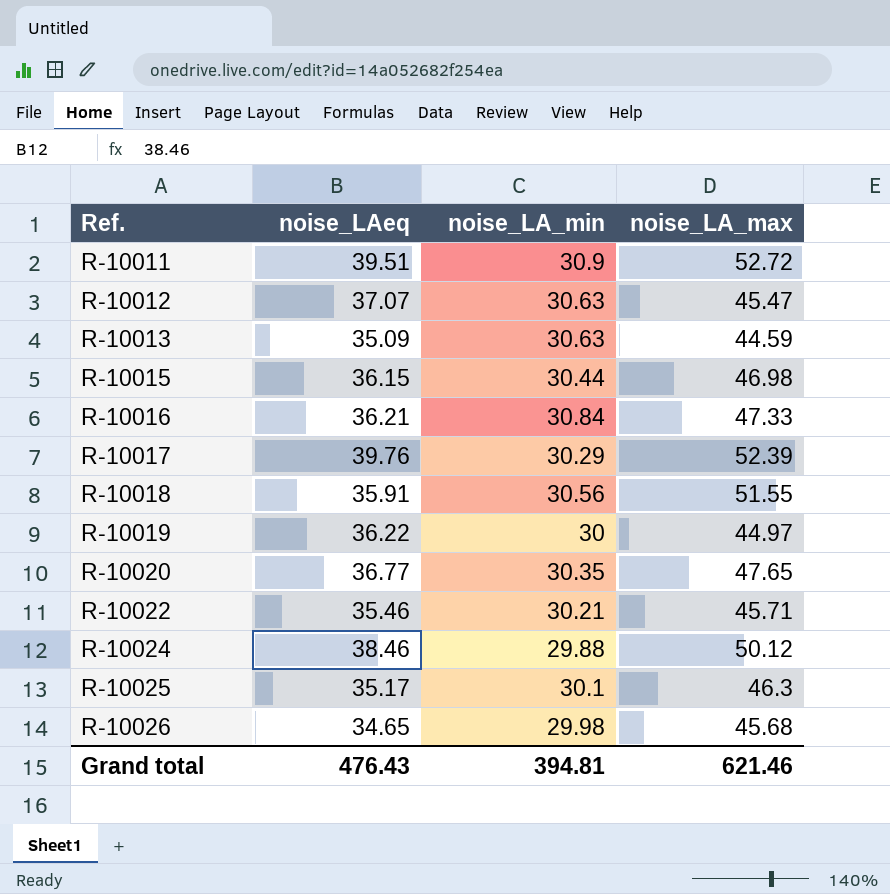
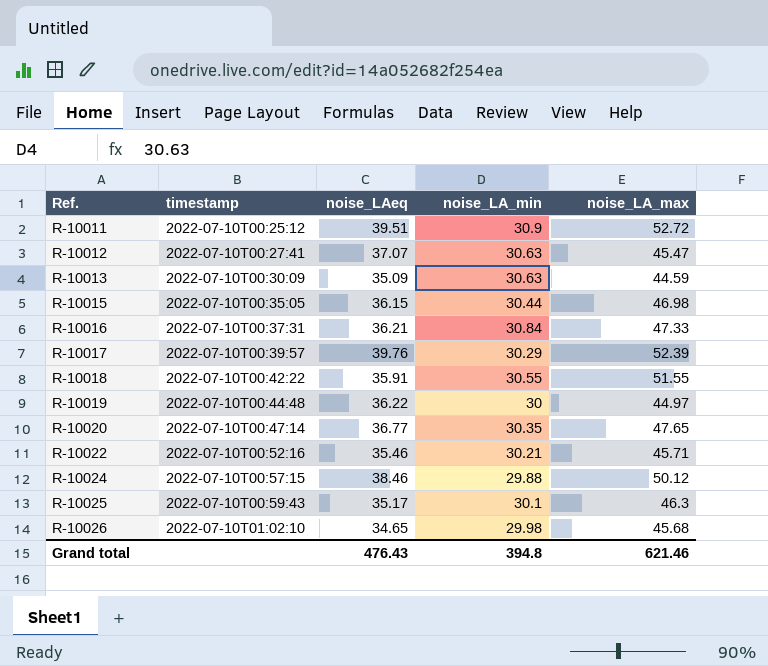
column timestamp | position: none -> 2
R-10018 | noise_LA_min: 30.56 -> 30.55
Grand total | noise_LA_min: 394.81 -> 394.8

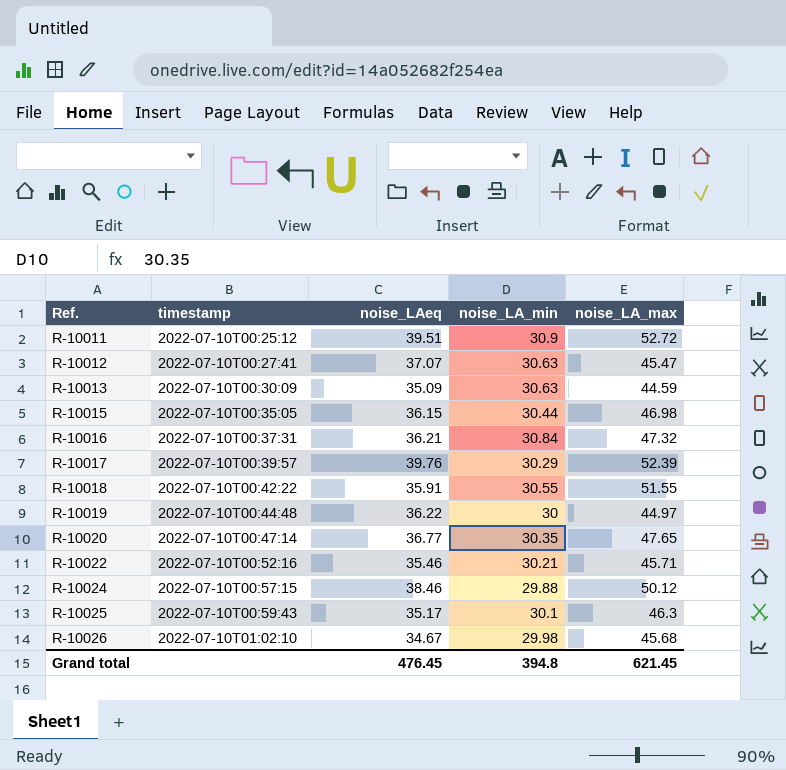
R-10016 | noise_LA_max: 47.33 -> 47.32
R-10026 | noise_LAeq: 34.65 -> 34.67
Grand total | noise_LAeq: 476.43 -> 476.45
Grand total | noise_LA_max: 621.46 -> 621.45

